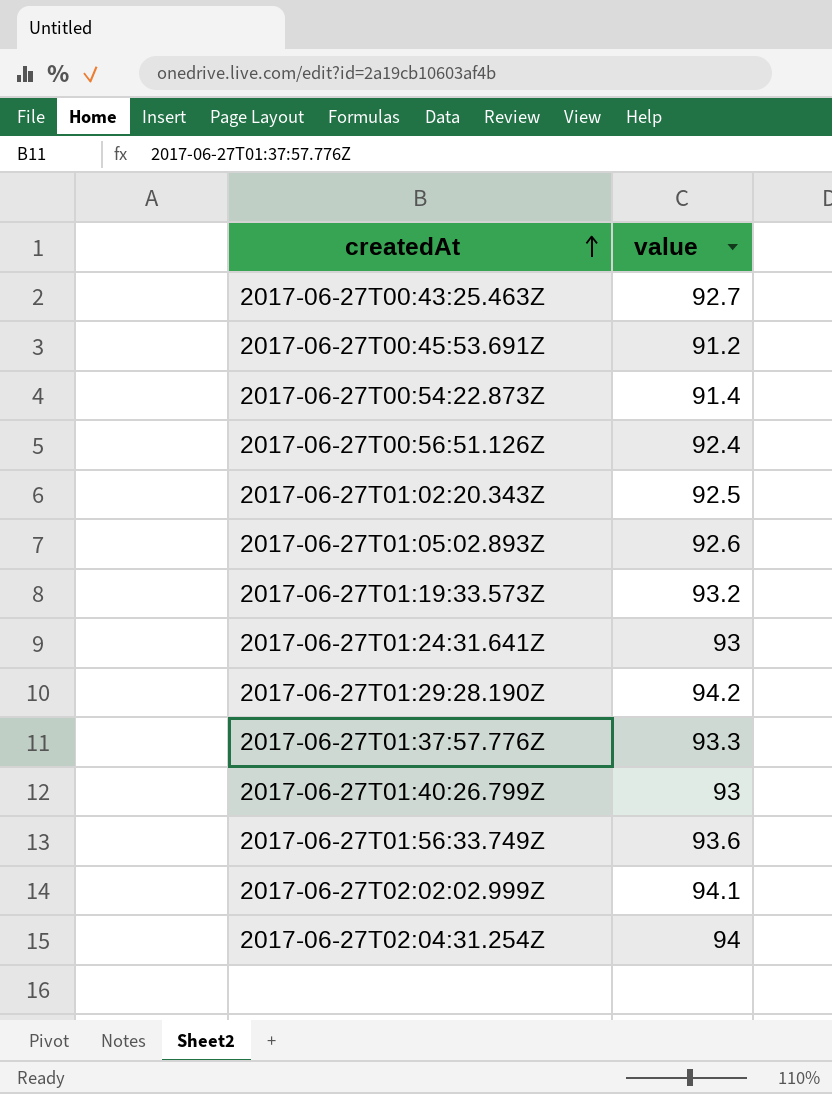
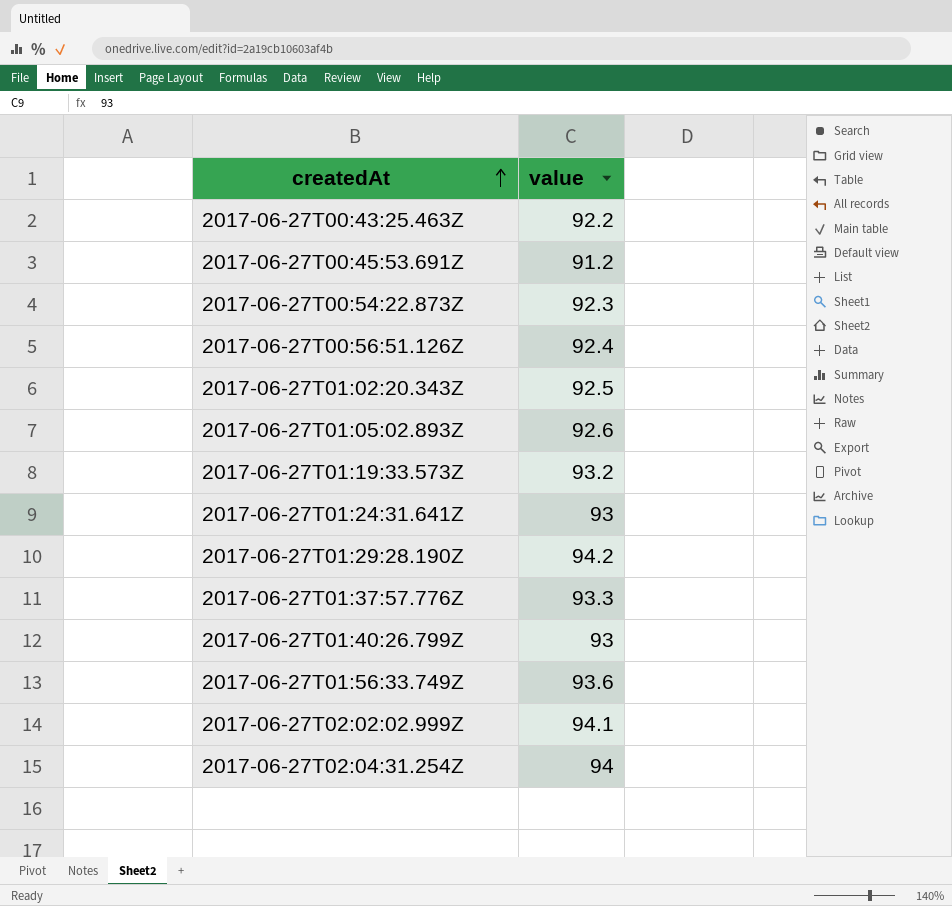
2017-06-27T00:43:25.463Z | value: 92.7 -> 92.2
2017-06-27T00:54:22.873Z | value: 91.4 -> 92.3

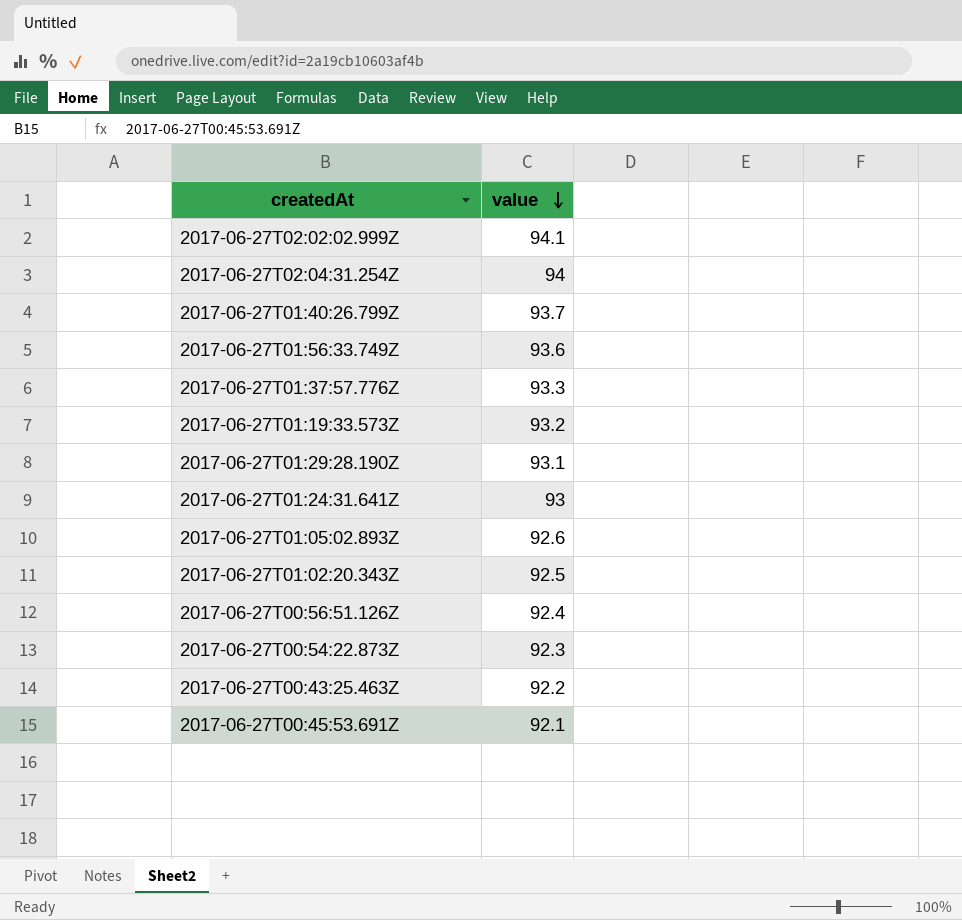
row order: createdAt ascending -> value descending
2017-06-27T01:40:26.799Z | value: 93 -> 93.7
2017-06-27T01:29:28.190Z | value: 94.2 -> 93.1
2017-06-27T00:45:53.691Z | value: 91.2 -> 92.1

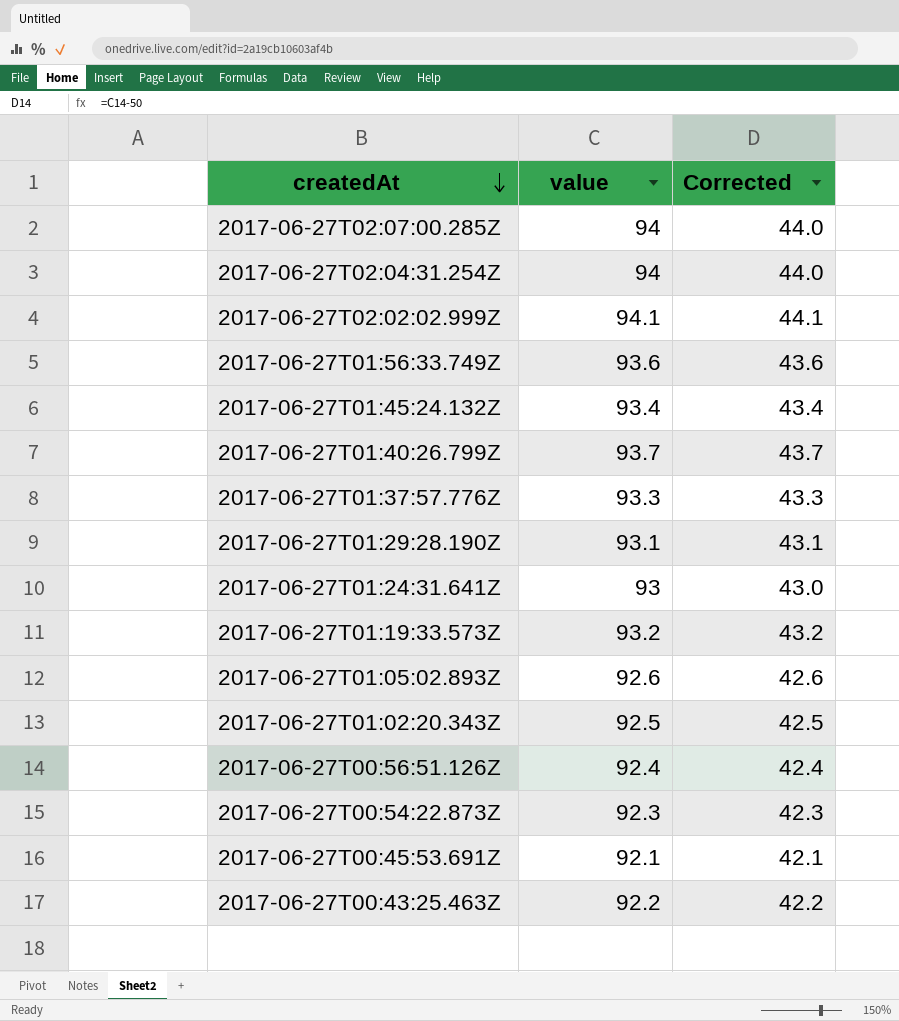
row order: value descending -> createdAt descending
column Corrected | formula: none -> [value] - 50
row 2017-06-27T02:07:00.285Z: none -> 94 | 44.0
row 2017-06-27T01:45:24.132Z: none -> 93.4 | 43.4

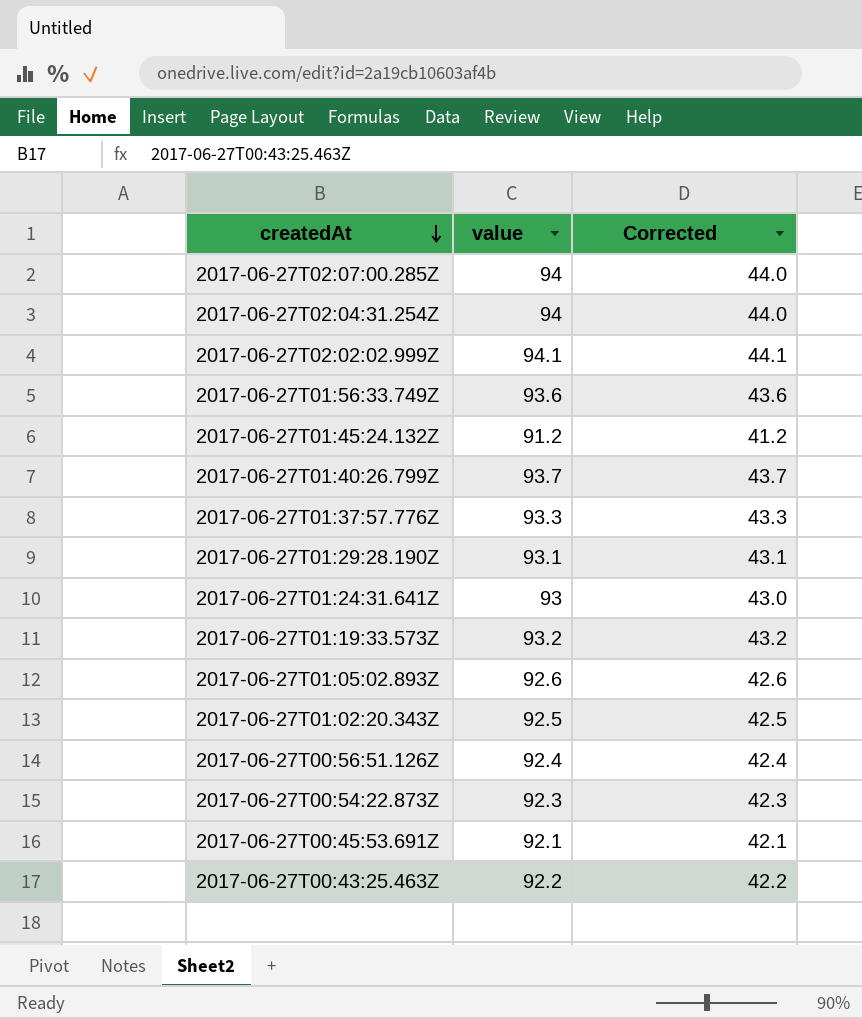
2017-06-27T01:45:24.132Z | value: 93.4 -> 91.2
2017-06-27T01:45:24.132Z | Corrected: 43.4 -> 41.2

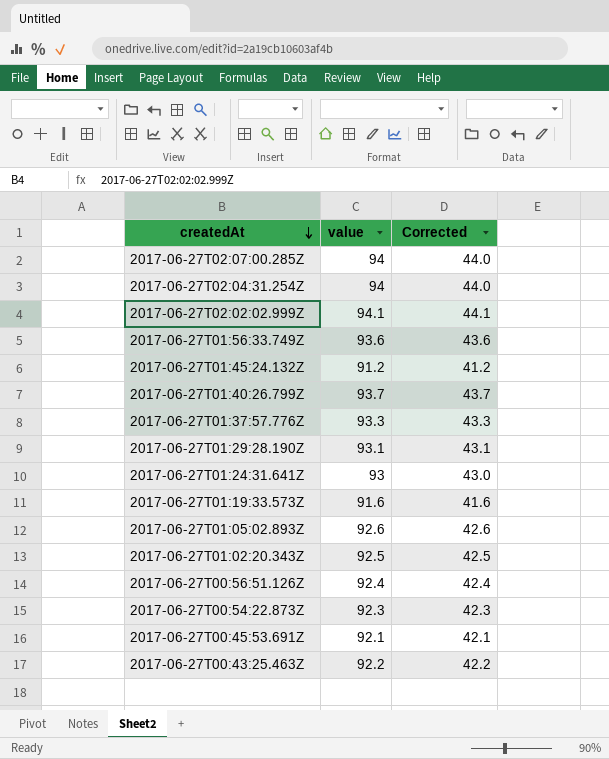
2017-06-27T01:19:33.573Z | value: 93.2 -> 91.6
2017-06-27T01:19:33.573Z | Corrected: 43.2 -> 41.6

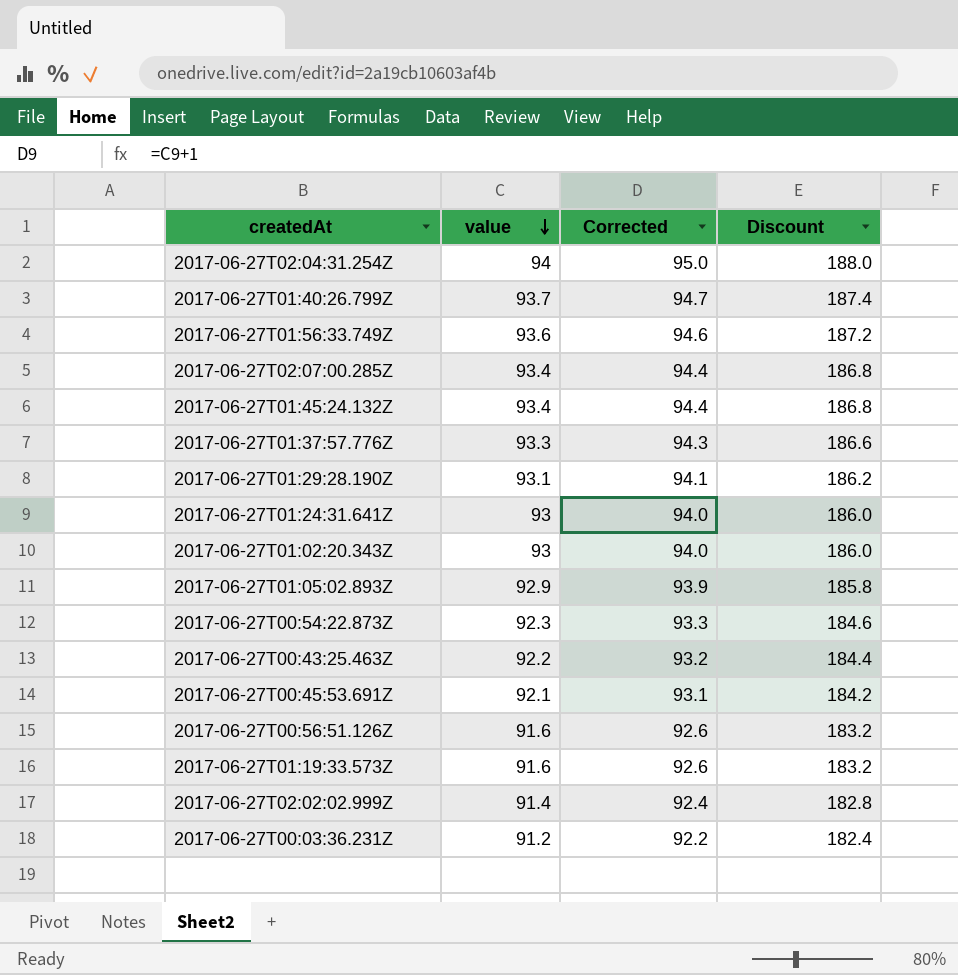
row order: createdAt descending -> value descending
column Corrected | formula: [value] - 50 -> [value] + 1
column Discount | formula: none -> [value] * 2
2017-06-27T02:07:00.285Z | value: 94 -> 93.4
2017-06-27T01:45:24.132Z | value: 91.2 -> 93.4
2017-06-27T01:02:20.343Z | value: 92.5 -> 93
2017-06-27T01:05:02.893Z | value: 92.6 -> 92.9
2017-06-27T00:56:51.126Z | value: 92.4 -> 91.6
2017-06-27T02:02:02.999Z | value: 94.1 -> 91.4
row 2017-06-27T00:03:36.231Z: none -> 91.2 | 92.2 | 182.4

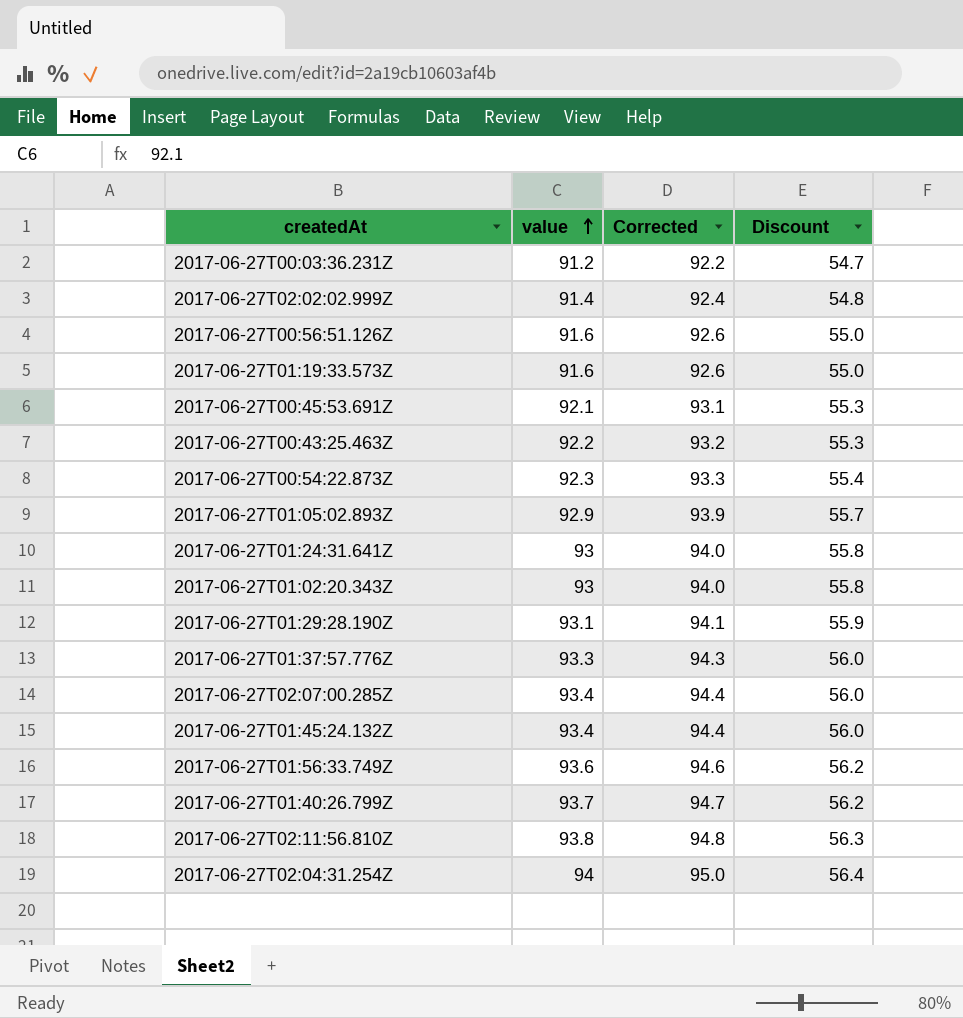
row order: value descending -> value ascending
column Discount | formula: [value] * 2 -> [value] * 0.6
row 2017-06-27T02:11:56.810Z: none -> 93.8 | 94.8 | 56.3

